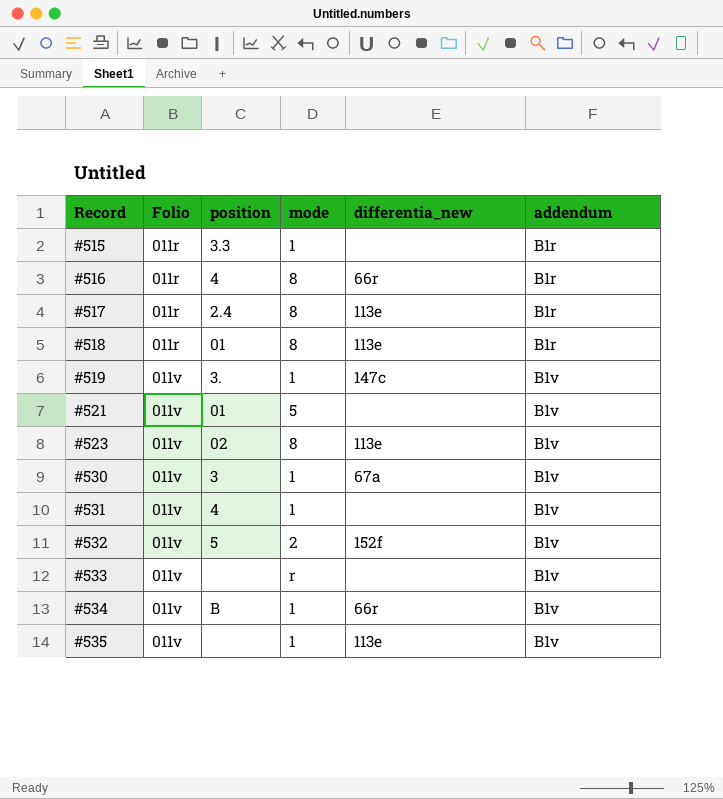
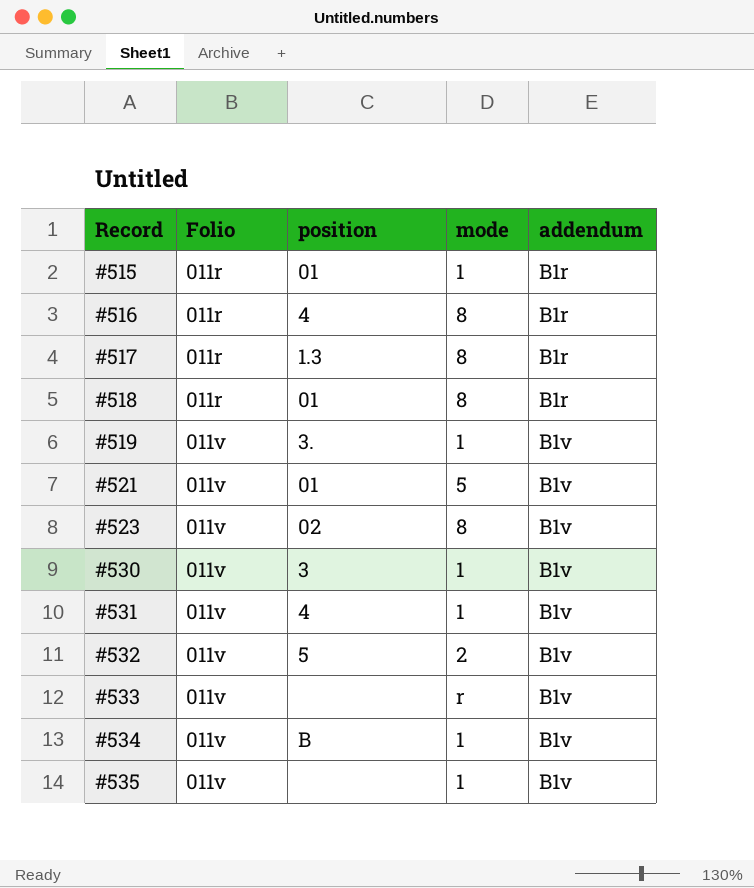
column differentia_new | position: 5 -> none
#515 | position: 3.3 -> 01
#517 | position: 2.4 -> 1.3

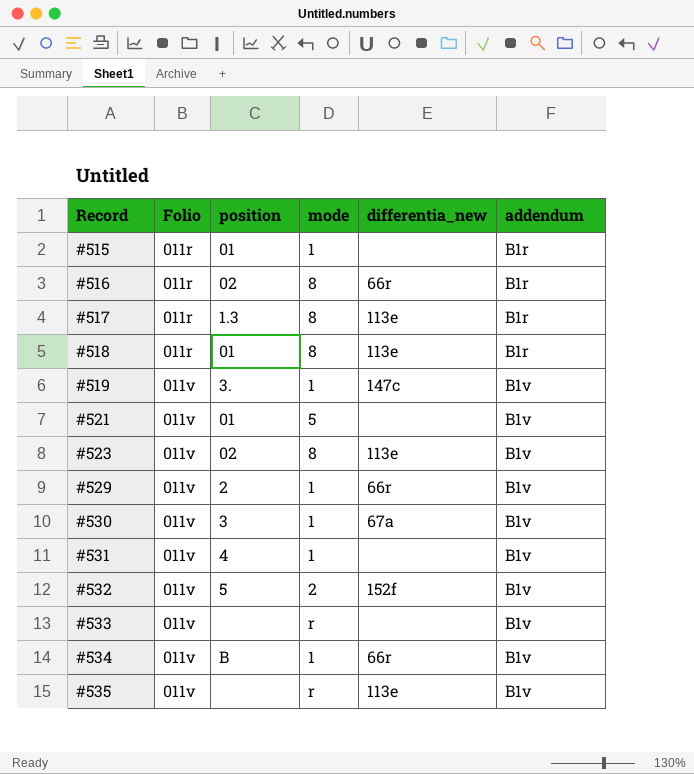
column differentia_new | position: none -> 5
#516 | position: 4 -> 02
row #529: none -> 011v | 2 | 1 | 66r | B1v
#535 | mode: 1 -> r

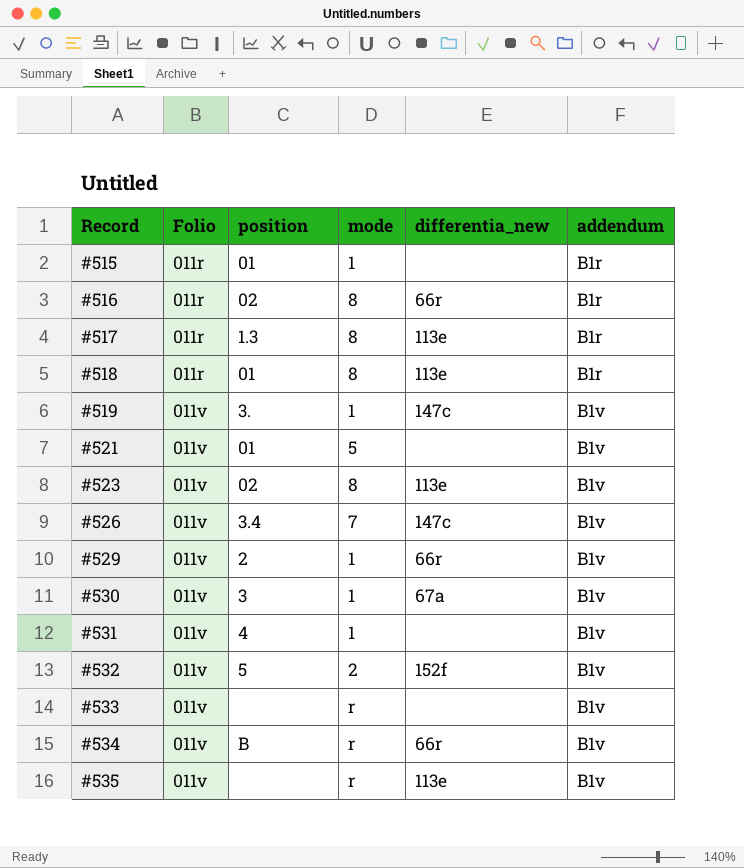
row #526: none -> 011v | 3.4 | 7 | 147c | B1v
#534 | mode: 1 -> r

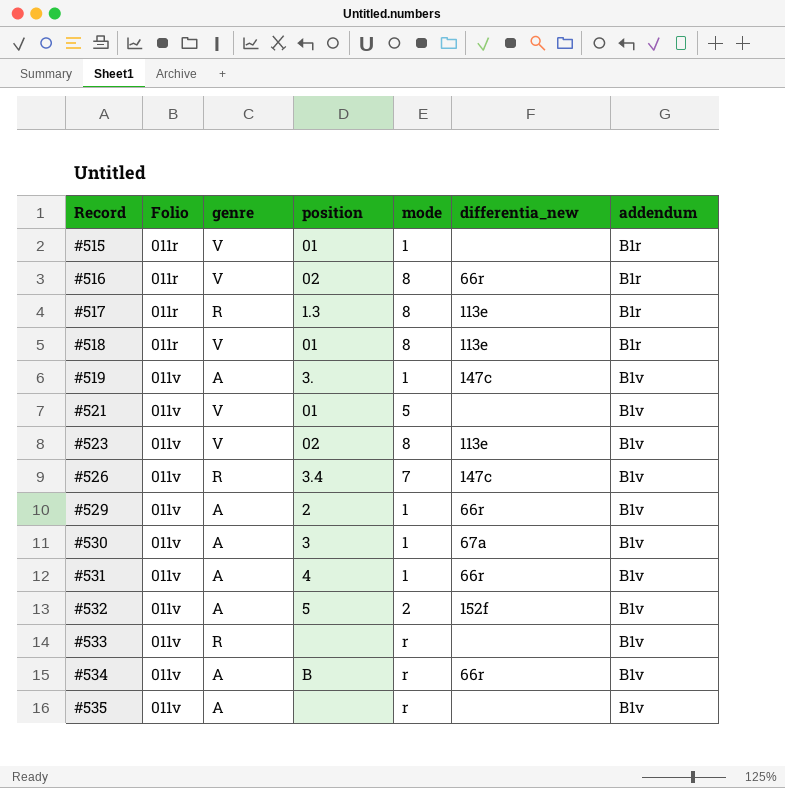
column genre | position: none -> 3
#531 | differentia_new: none -> 66r
#535 | differentia_new: 113e -> none

